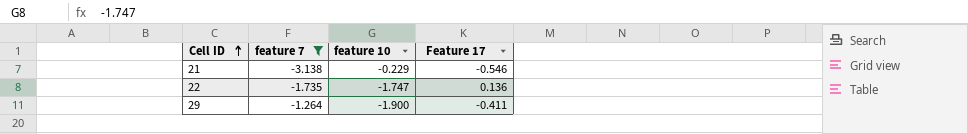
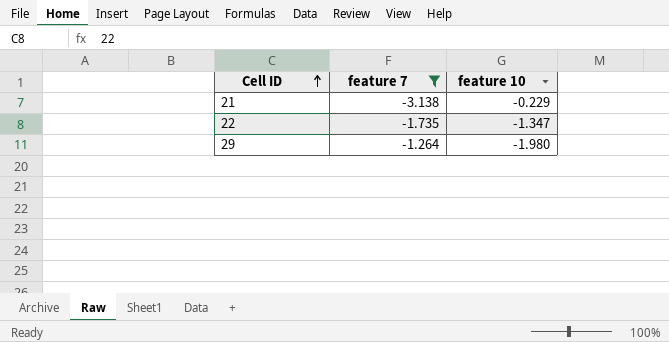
column Feature 17 | position: 4 -> none
22 | feature 10: -1.747 -> -1.347
29 | feature 10: -1.900 -> -1.980

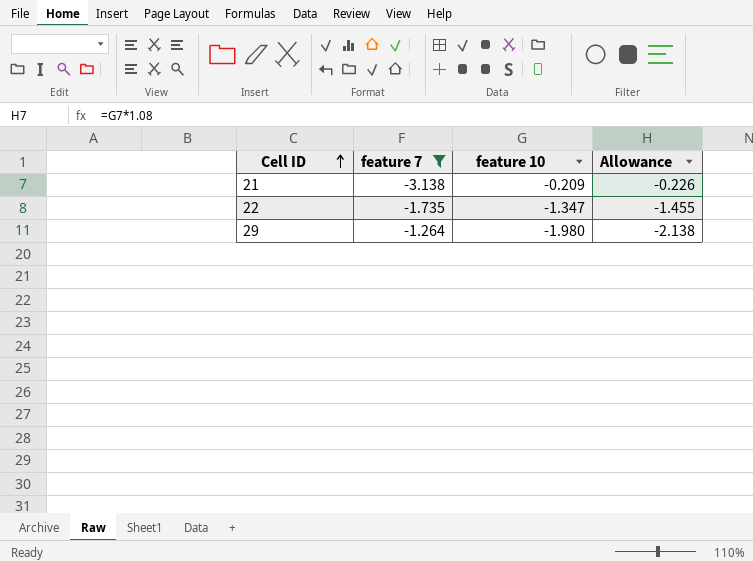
column Allowance | formula: none -> [feature 10] * 1.08
21 | feature 10: -0.229 -> -0.209

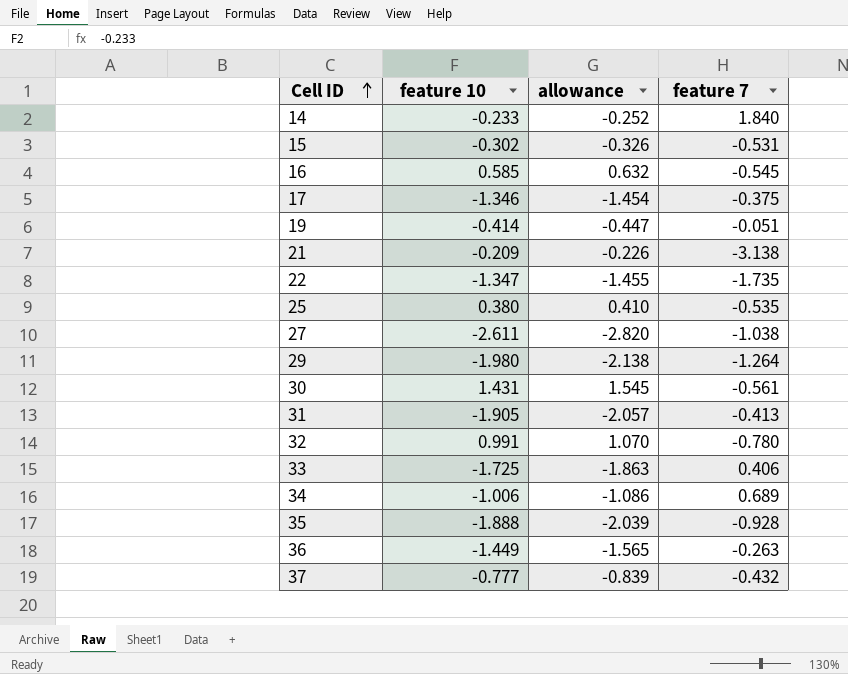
filter: feature 7 <= -1.264 -> none
column name: Allowance -> allowance
column feature 7 | position: 2 -> 4

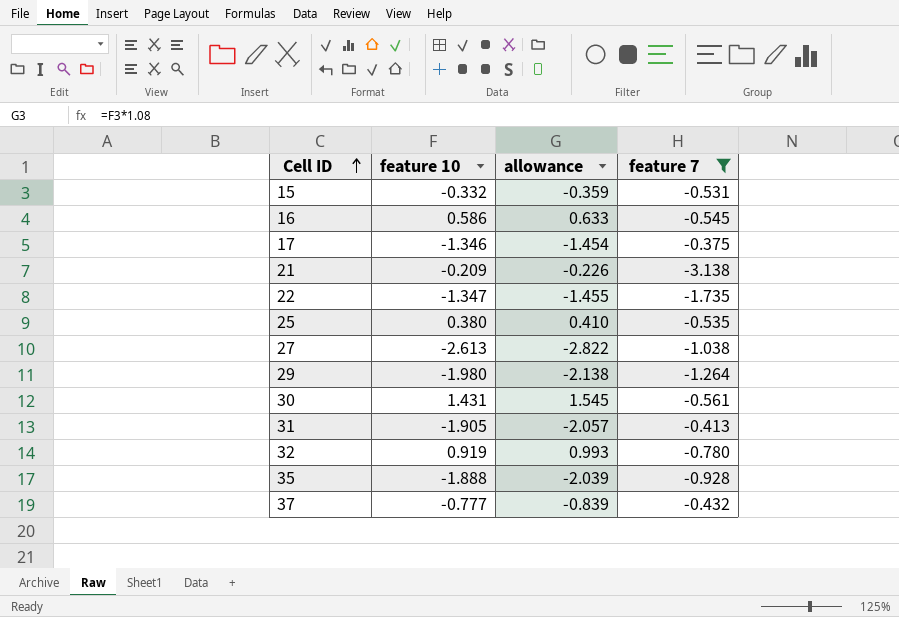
filter: none -> feature 7 <= -0.375
15 | feature 10: -0.302 -> -0.332
15 | allowance: -0.326 -> -0.359
16 | feature 10: 0.585 -> 0.586
16 | allowance: 0.632 -> 0.633
27 | feature 10: -2.611 -> -2.613
27 | allowance: -2.820 -> -2.822
32 | feature 10: 0.991 -> 0.919
32 | allowance: 1.070 -> 0.993

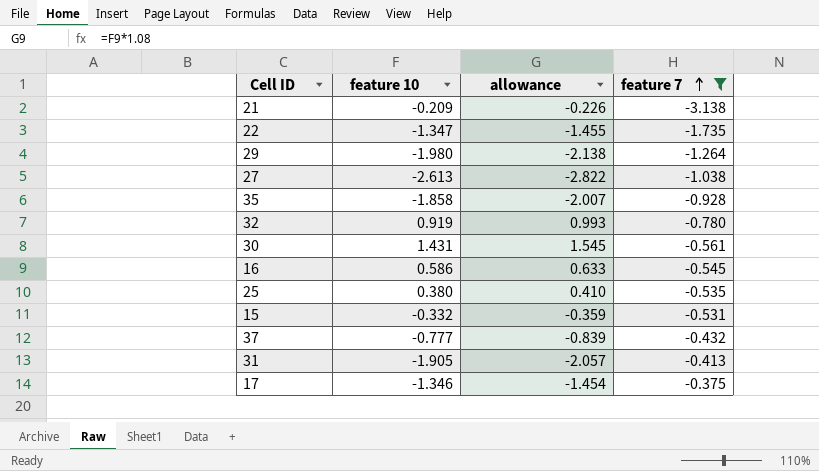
row order: Cell ID ascending -> feature 7 ascending
35 | feature 10: -1.888 -> -1.858
35 | allowance: -2.039 -> -2.007

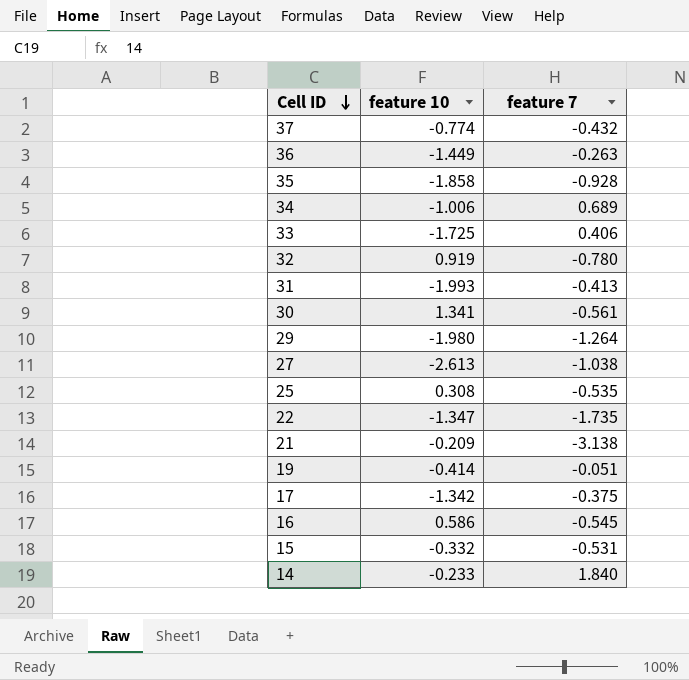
filter: feature 7 <= -0.375 -> none
row order: feature 7 ascending -> Cell ID descending
column allowance | formula: [feature 10] * 1.08 -> none
37 | feature 10: -0.777 -> -0.774
31 | feature 10: -1.905 -> -1.993
30 | feature 10: 1.431 -> 1.341
25 | feature 10: 0.380 -> 0.308
17 | feature 10: -1.346 -> -1.342

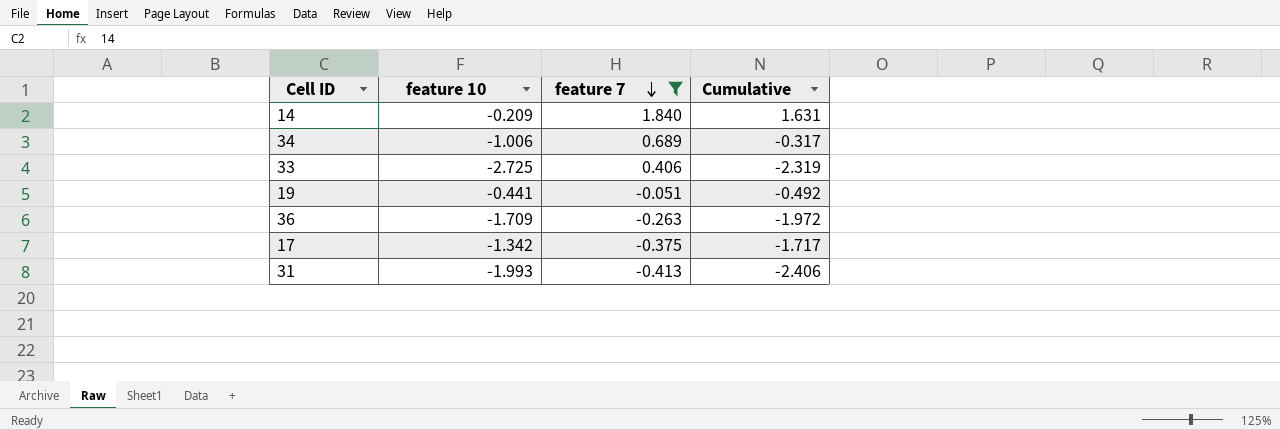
filter: none -> feature 7 >= -0.413
row order: Cell ID descending -> feature 7 descending
column Cumulative | formula: none -> [feature 10] + [feature 7]
14 | feature 10: -0.233 -> -0.209
33 | feature 10: -1.725 -> -2.725
19 | feature 10: -0.414 -> -0.441
36 | feature 10: -1.449 -> -1.709

